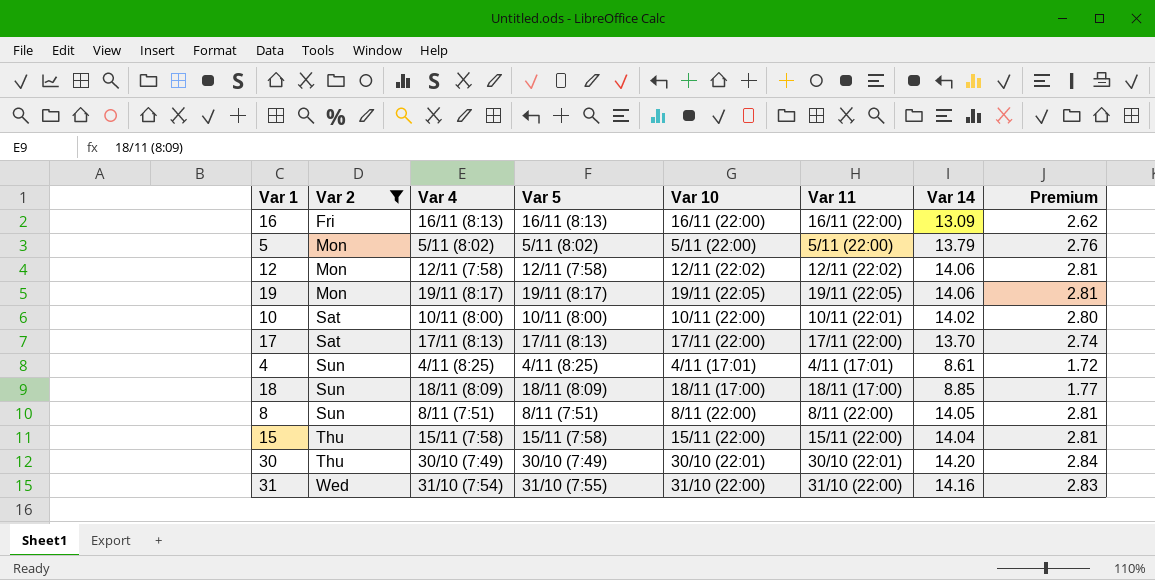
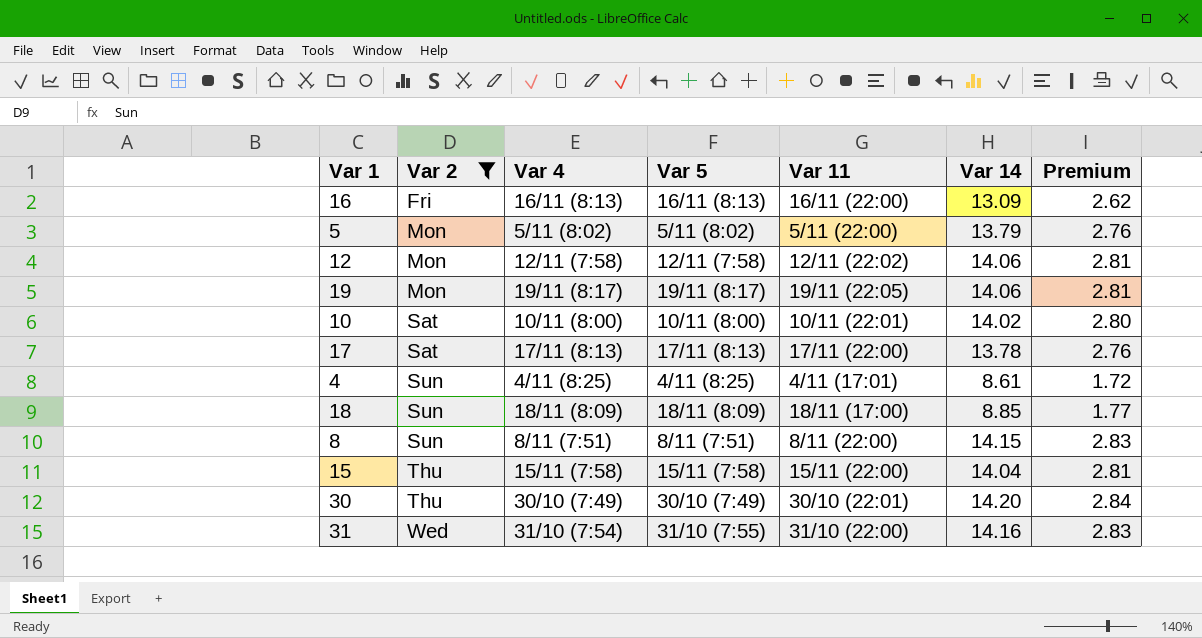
column Var 10 | position: 5 -> none
17 | Var 14: 13.70 -> 13.78
17 | Premium: 2.74 -> 2.76
8 | Var 14: 14.05 -> 14.15
8 | Premium: 2.81 -> 2.83

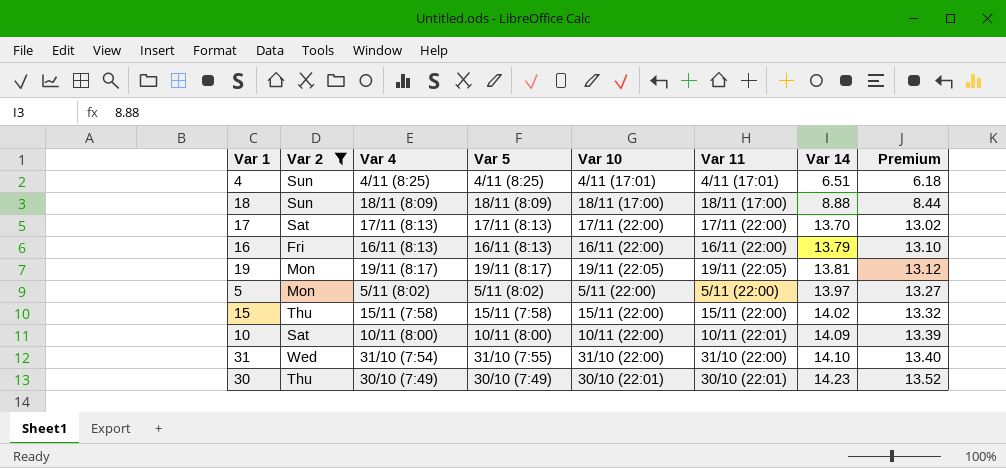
row order: Var 2 ascending -> Var 14 ascending
column Var 10 | position: none -> 5
column Premium | formula: [Var 14] * 0.2 -> [Var 14] * 0.95
row 12: Mon | 12/11 (7:58) | 12/11 (7:58) | 12/11 (22:02) | 14.06 | 2.81 -> none
row 8: Sun | 8/11 (7:51) | 8/11 (7:51) | 8/11 (22:00) | 14.15 | 2.83 -> none
4 | Var 14: 8.61 -> 6.51
18 | Var 14: 8.85 -> 8.88
17 | Var 14: 13.78 -> 13.70
16 | Var 14: 13.09 -> 13.79
19 | Var 14: 14.06 -> 13.81
5 | Var 14: 13.79 -> 13.97
15 | Var 14: 14.04 -> 14.02
10 | Var 14: 14.02 -> 14.09
31 | Var 14: 14.16 -> 14.10
30 | Var 14: 14.20 -> 14.23

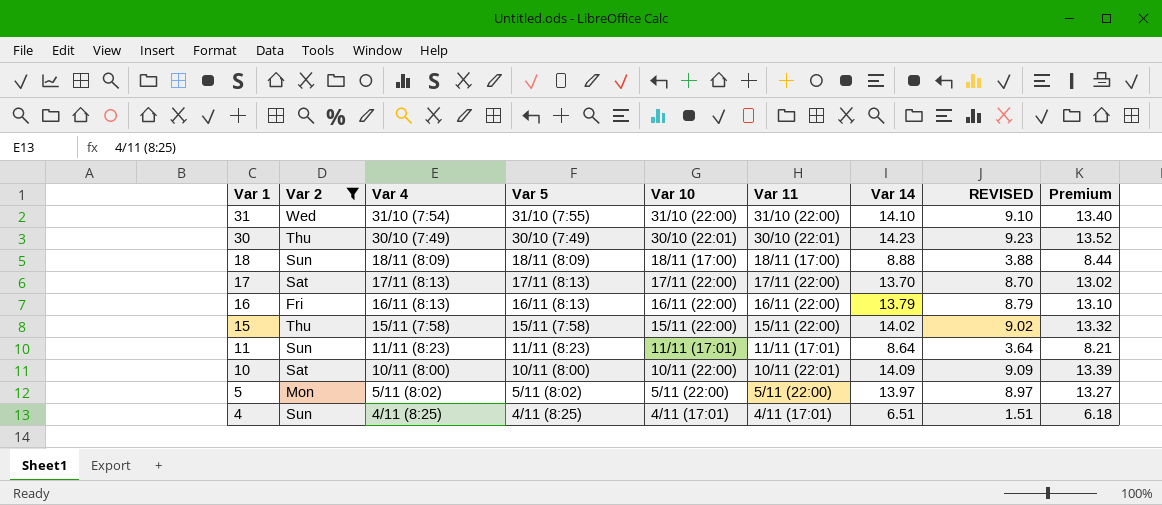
row order: Var 14 ascending -> Var 1 descending
column REVISED | formula: none -> [Var 14] - 5
row 19: Mon | 19/11 (8:17) | 19/11 (8:17) | 19/11 (22:05) | 19/11 (22:05) | 13.81 | 13.12 -> none
row 11: none -> Sun | 11/11 (8:23) | 11/11 (8:23) | 11/11 (17:01) | 11/11 (17:01) | 8.64 | 3.64 | 8.21

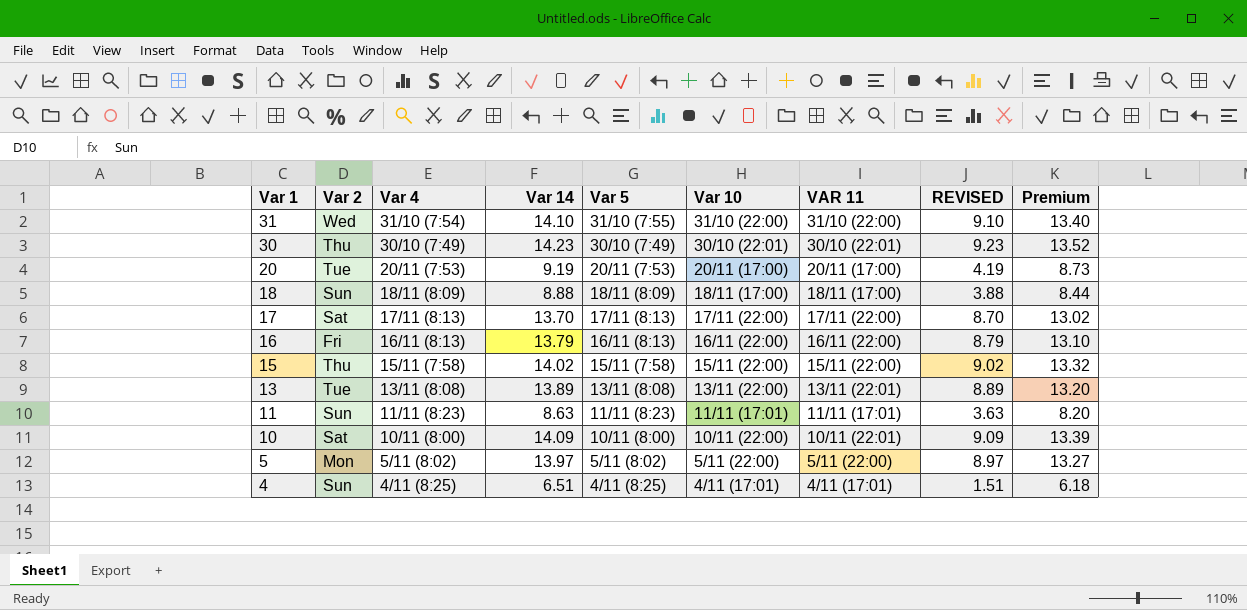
filter: Var 2 != Tue -> none
column Var 14 | position: 7 -> 4
column name: Var 11 -> VAR 11
11 | Var 14: 8.64 -> 8.63
11 | REVISED: 3.64 -> 3.63
11 | Premium: 8.21 -> 8.20

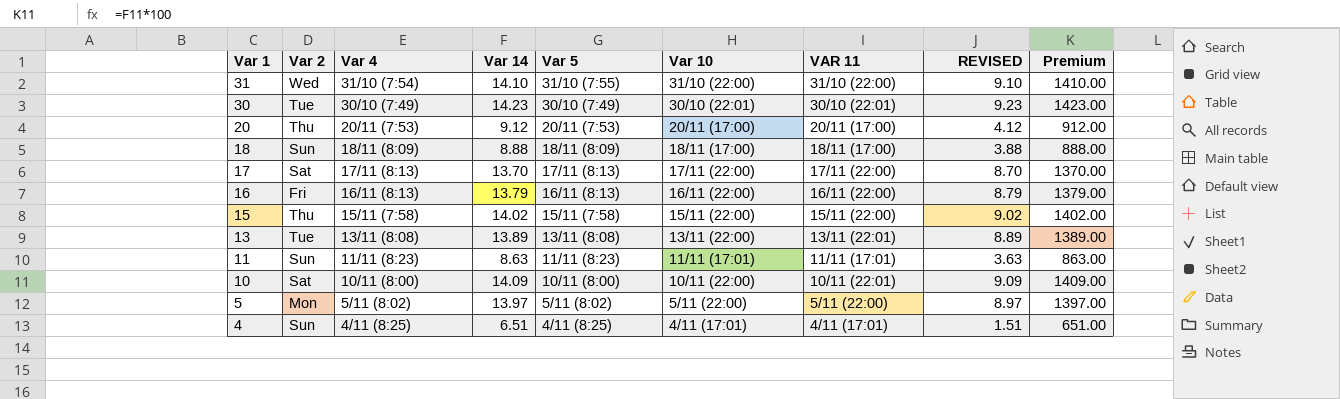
column Premium | formula: [Var 14] * 0.95 -> [Var 14] * 100
30 | Var 2: Thu -> Tue
20 | Var 2: Tue -> Thu
20 | Var 14: 9.19 -> 9.12
20 | REVISED: 4.19 -> 4.12

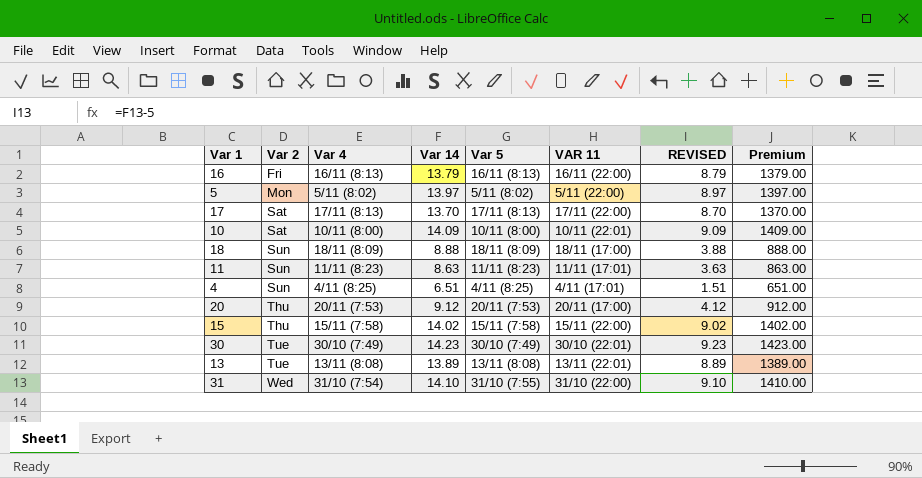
row order: Var 1 descending -> Var 2 ascending
column Var 10 | position: 6 -> none

